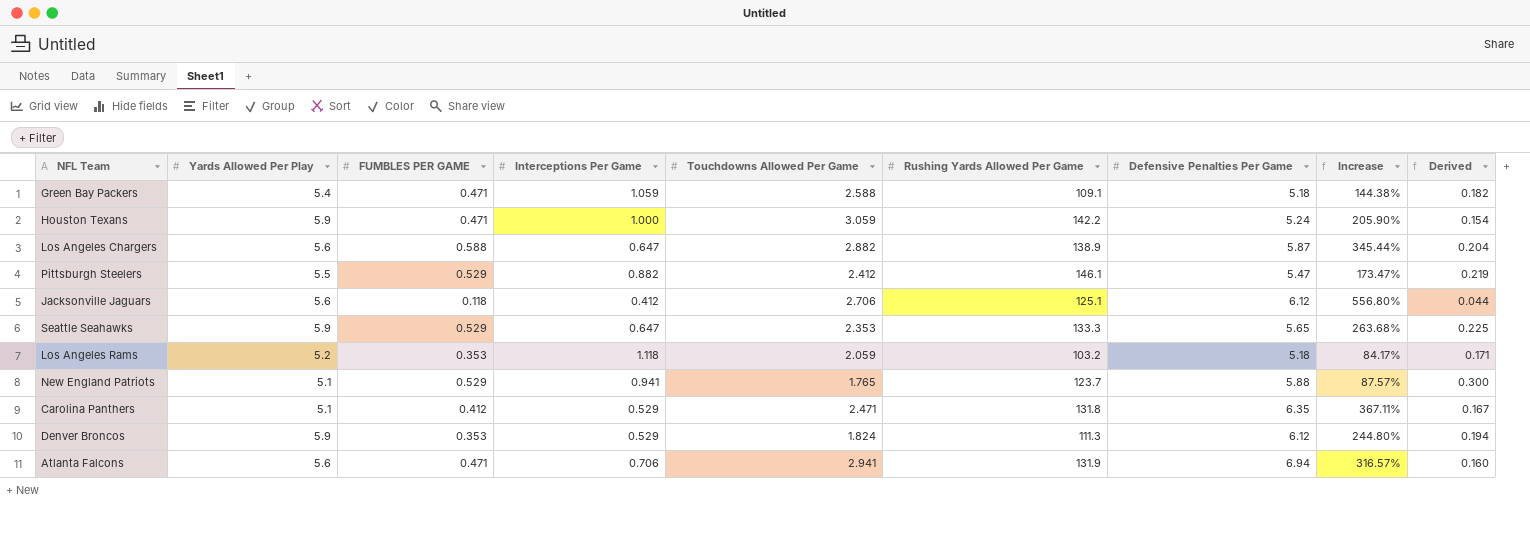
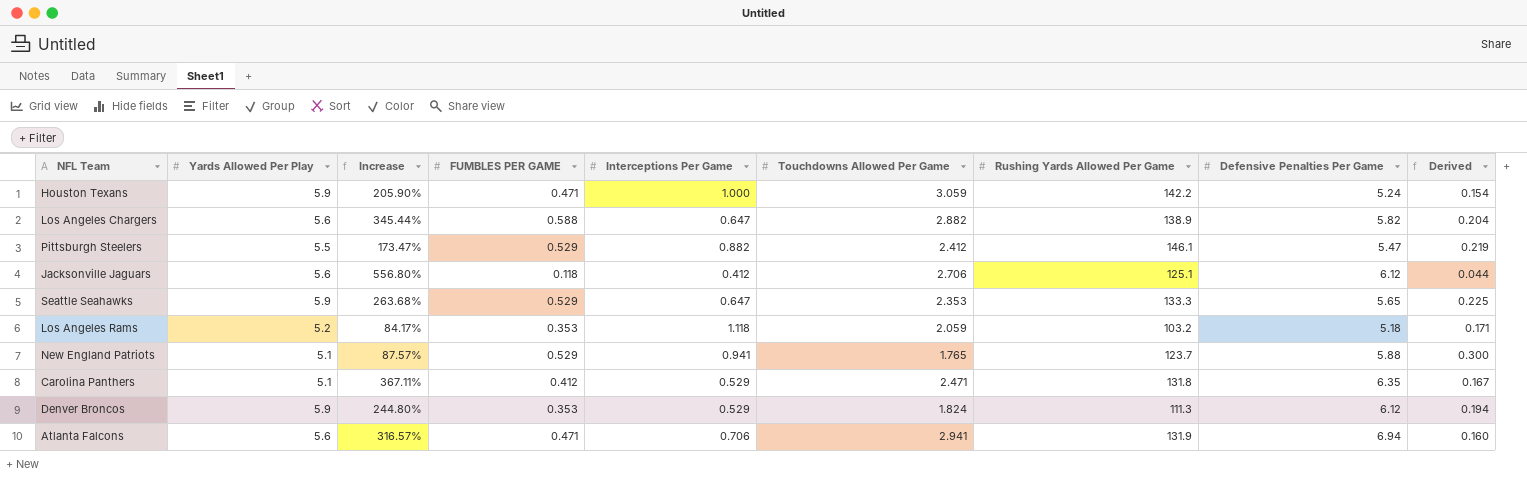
column Increase | position: 8 -> 3
row Green Bay Packers: 5.4 | 0.471 | 1.059 | 2.588 | 109.1 | 5.18 | 144.38% | 0.182 -> none
Los Angeles Chargers | Defensive Penalties Per Game: 5.87 -> 5.82

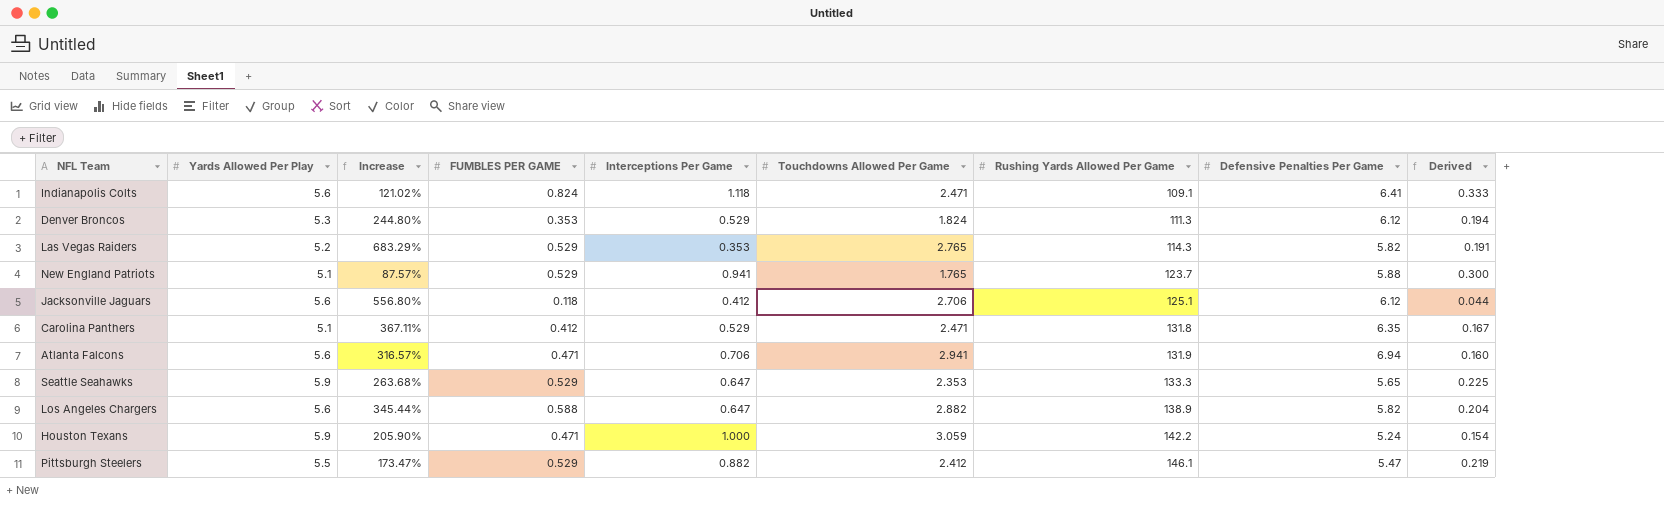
row order: none -> Rushing Yards Allowed Per Game ascending
row Los Angeles Rams: 5.2 | 84.17% | 0.353 | 1.118 | 2.059 | 103.2 | 5.18 | 0.171 -> none
row Indianapolis Colts: none -> 5.6 | 121.02% | 0.824 | 1.118 | 2.471 | 109.1 | 6.41 | 0.333
Denver Broncos | Yards Allowed Per Play: 5.9 -> 5.3
row Las Vegas Raiders: none -> 5.2 | 683.29% | 0.529 | 0.353 | 2.765 | 114.3 | 5.82 | 0.191

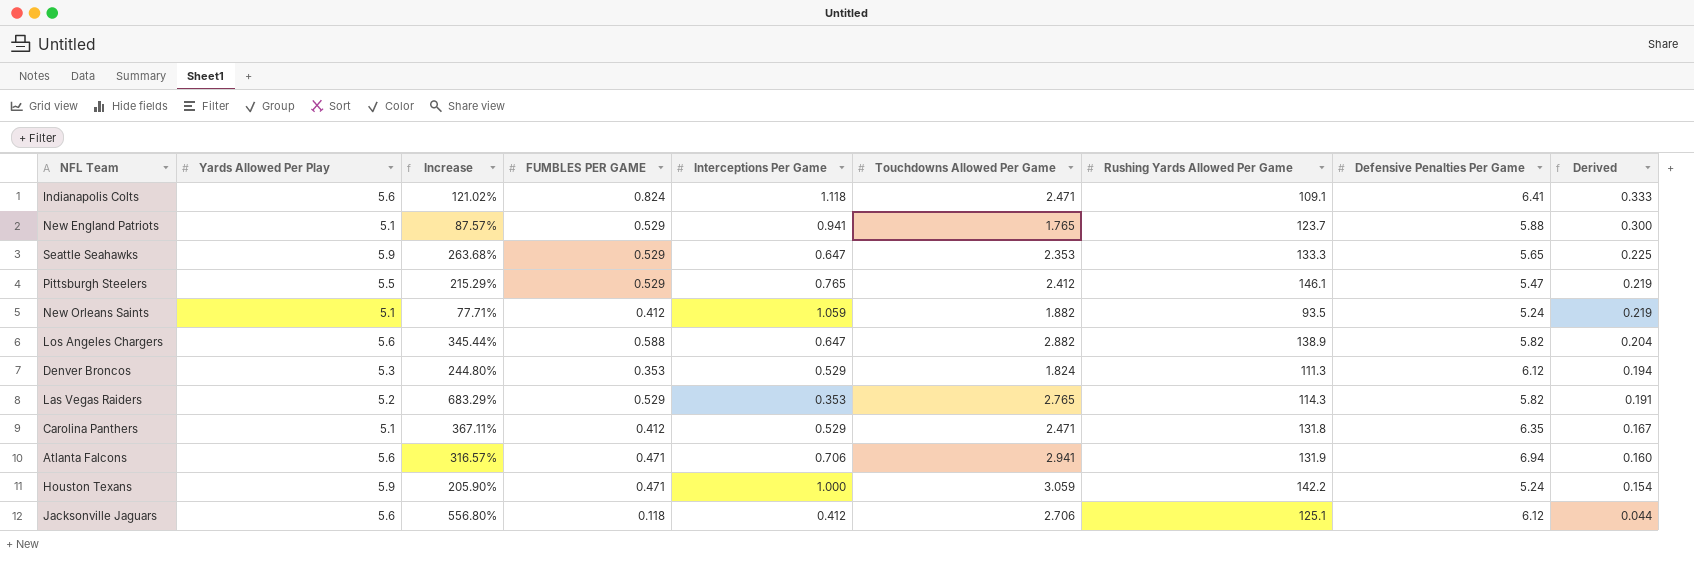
row order: Rushing Yards Allowed Per Game ascending -> Derived descending
Pittsburgh Steelers | Increase: 173.47% -> 215.29%
Pittsburgh Steelers | Interceptions Per Game: 0.882 -> 0.765
row New Orleans Saints: none -> 5.1 | 77.71% | 0.412 | 1.059 | 1.882 | 93.5 | 5.24 | 0.219

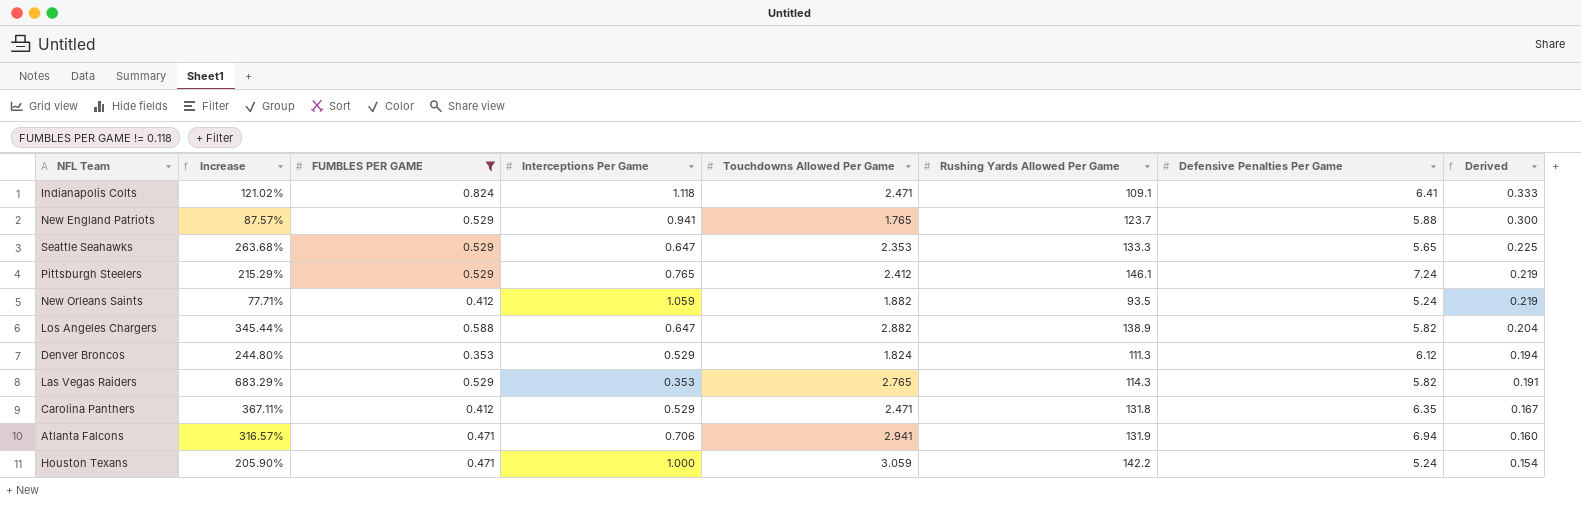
filter: none -> FUMBLES PER GAME != 0.118
column Yards Allowed Per Play | position: 2 -> none
Pittsburgh Steelers | Defensive Penalties Per Game: 5.47 -> 7.24

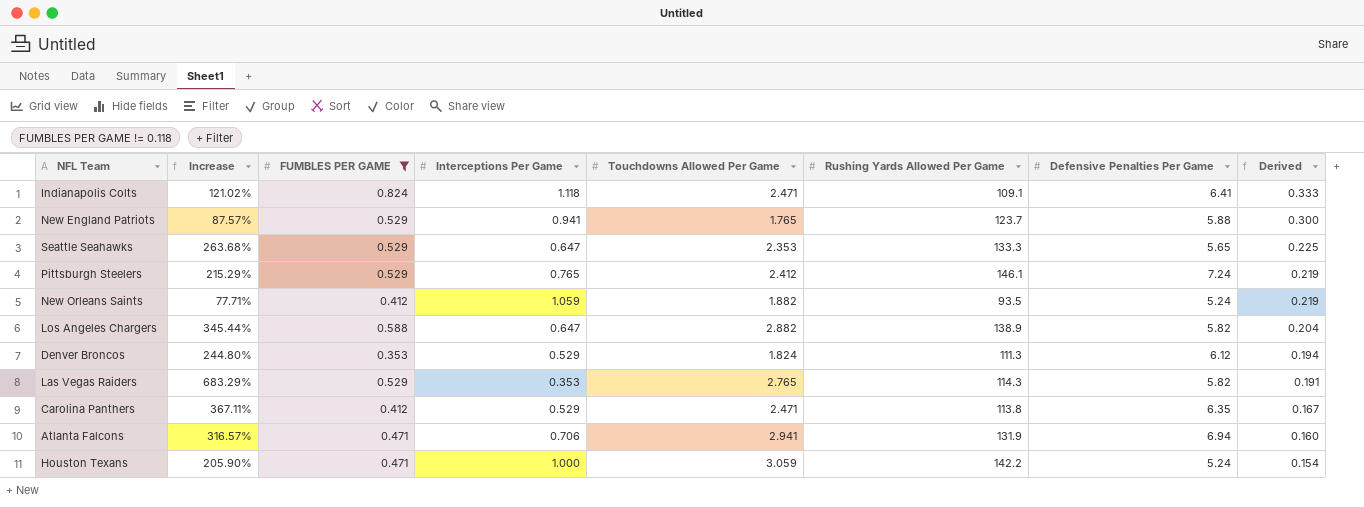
Carolina Panthers | Rushing Yards Allowed Per Game: 131.8 -> 113.8

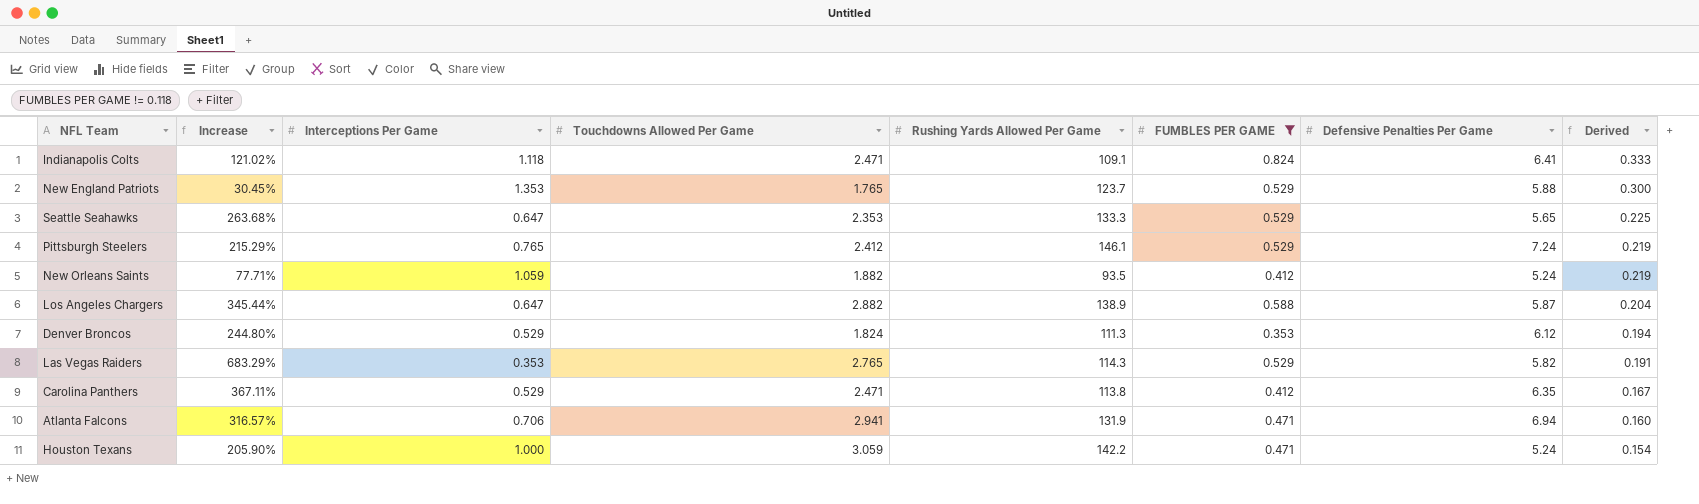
column FUMBLES PER GAME | position: 3 -> 6
New England Patriots | Increase: 87.57% -> 30.45%
New England Patriots | Interceptions Per Game: 0.941 -> 1.353
Los Angeles Chargers | Defensive Penalties Per Game: 5.82 -> 5.87

